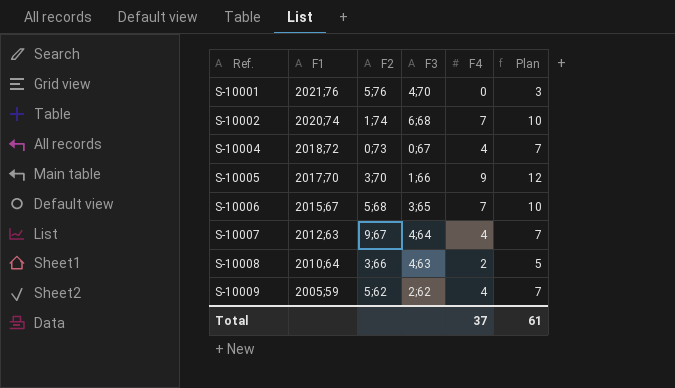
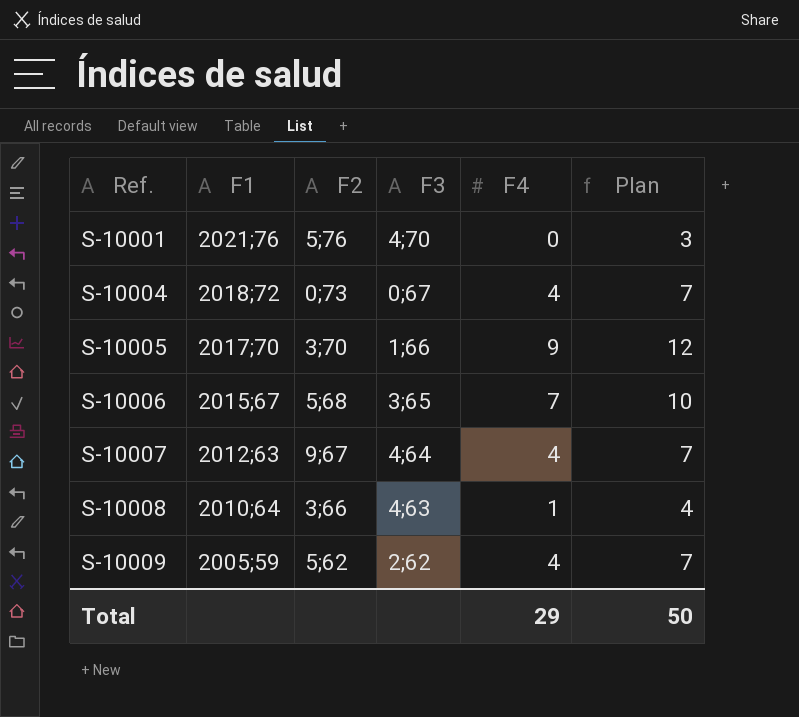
row S-10002: 2020;74 | 1;74 | 6;68 | 7 | 10 -> none
S-10008 | F4: 2 -> 1
S-10008 | Plan: 5 -> 4
Total | F4: 37 -> 29
Total | Plan: 61 -> 50

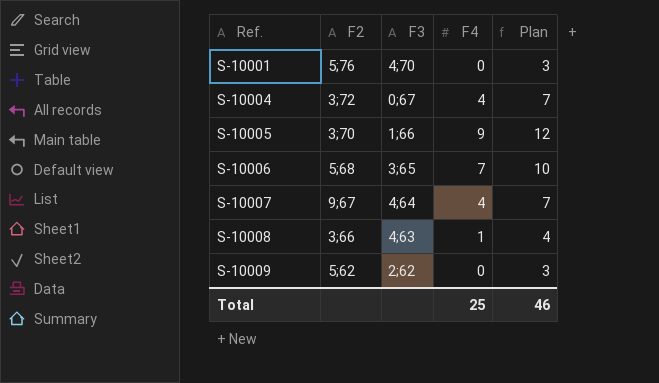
column F1 | position: 2 -> none
S-10004 | F2: 0;73 -> 3;72
S-10009 | F4: 4 -> 0
S-10009 | Plan: 7 -> 3
Total | F4: 29 -> 25
Total | Plan: 50 -> 46

